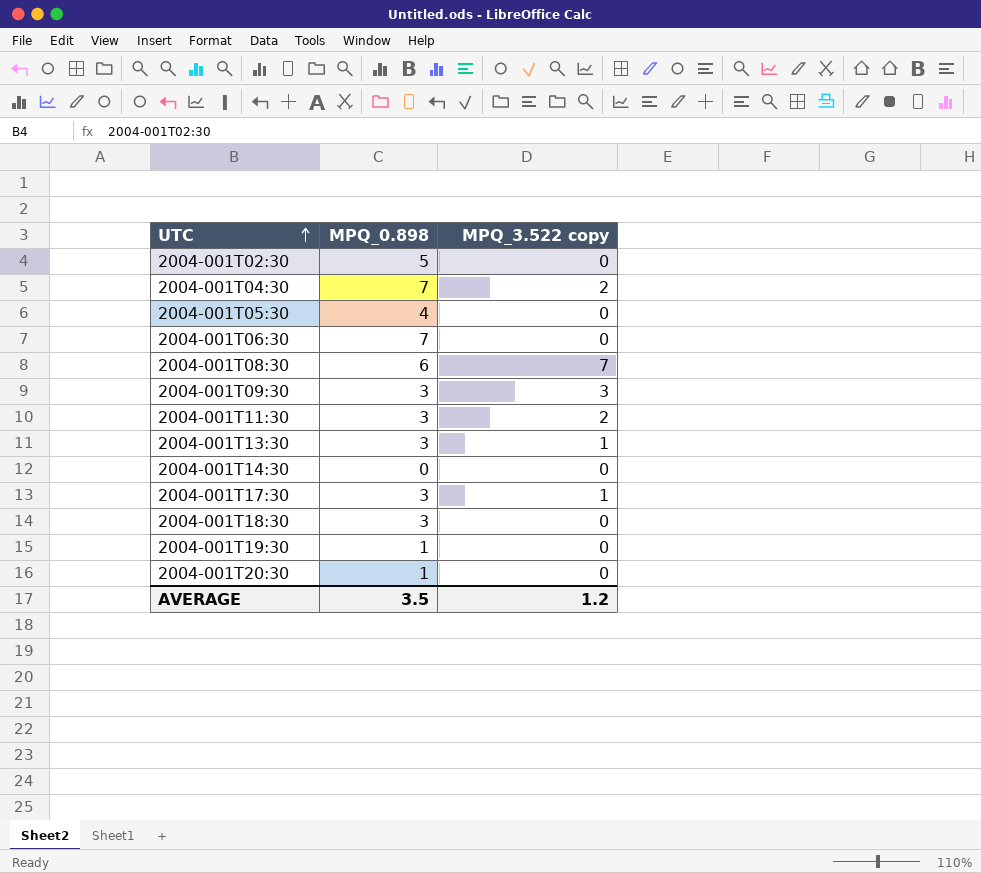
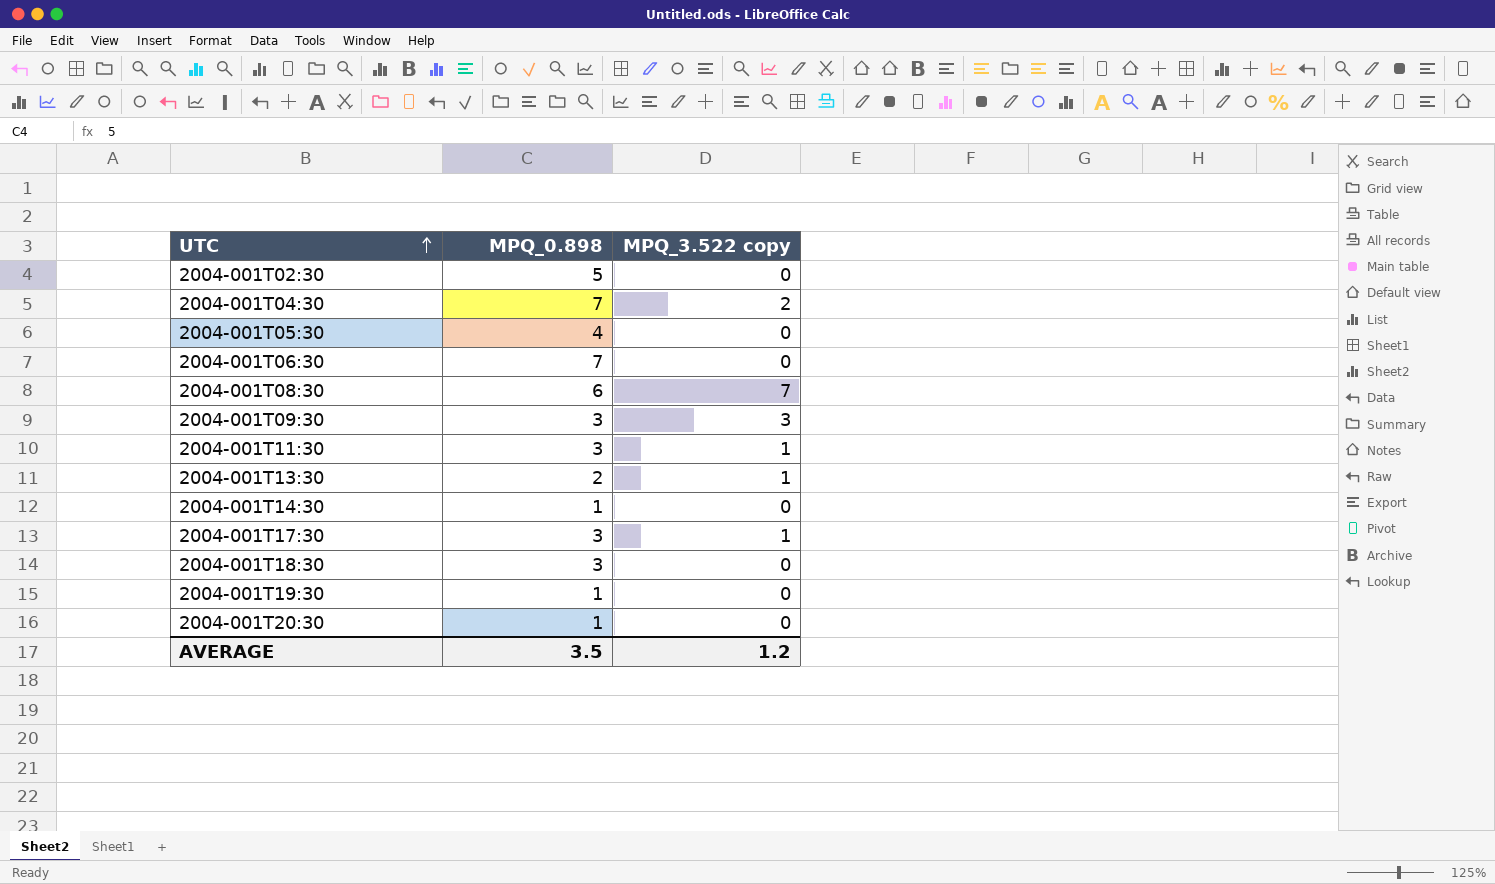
2004-001T11:30 | MPQ_3.522 copy: 2 -> 1
2004-001T13:30 | MPQ_0.898: 3 -> 2
2004-001T14:30 | MPQ_0.898: 0 -> 1

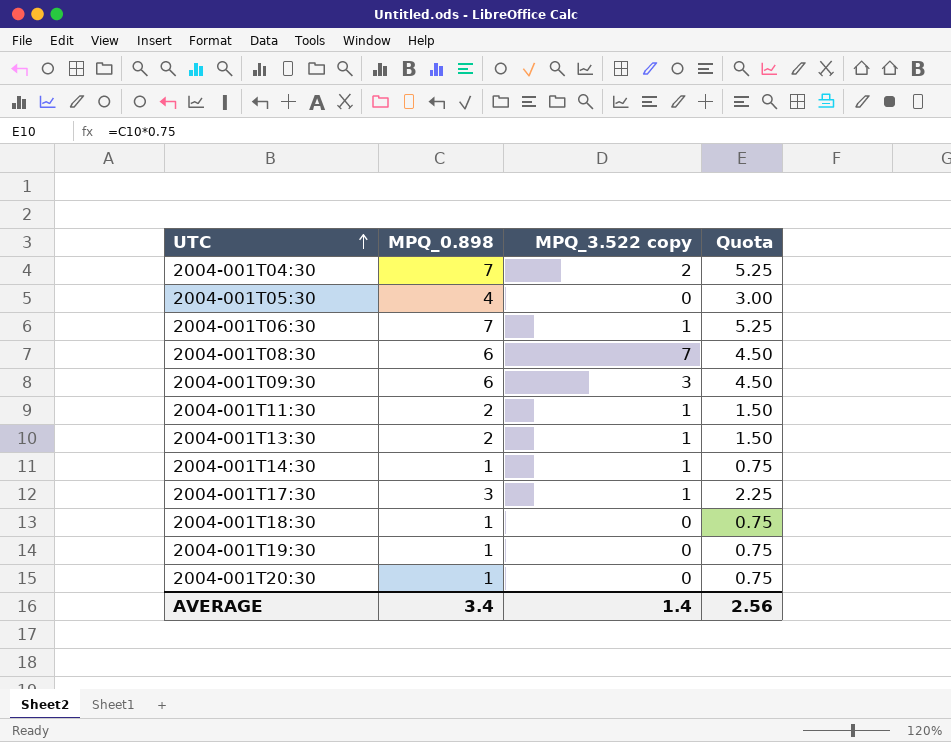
column Quota | formula: none -> [MPQ_0.898] * 0.75
row 2004-001T02:30: 5 | 0 -> none
2004-001T06:30 | MPQ_3.522 copy: 0 -> 1
2004-001T09:30 | MPQ_0.898: 3 -> 6
2004-001T11:30 | MPQ_0.898: 3 -> 2
2004-001T14:30 | MPQ_3.522 copy: 0 -> 1
2004-001T18:30 | MPQ_0.898: 3 -> 1
AVERAGE | MPQ_0.898: 3.5 -> 3.4
AVERAGE | MPQ_3.522 copy: 1.2 -> 1.4

